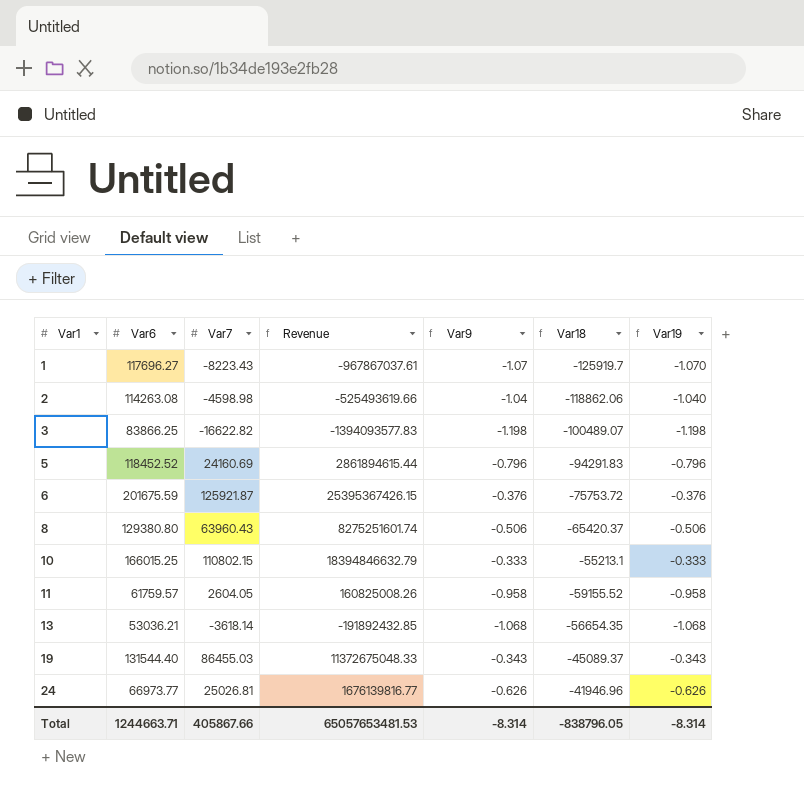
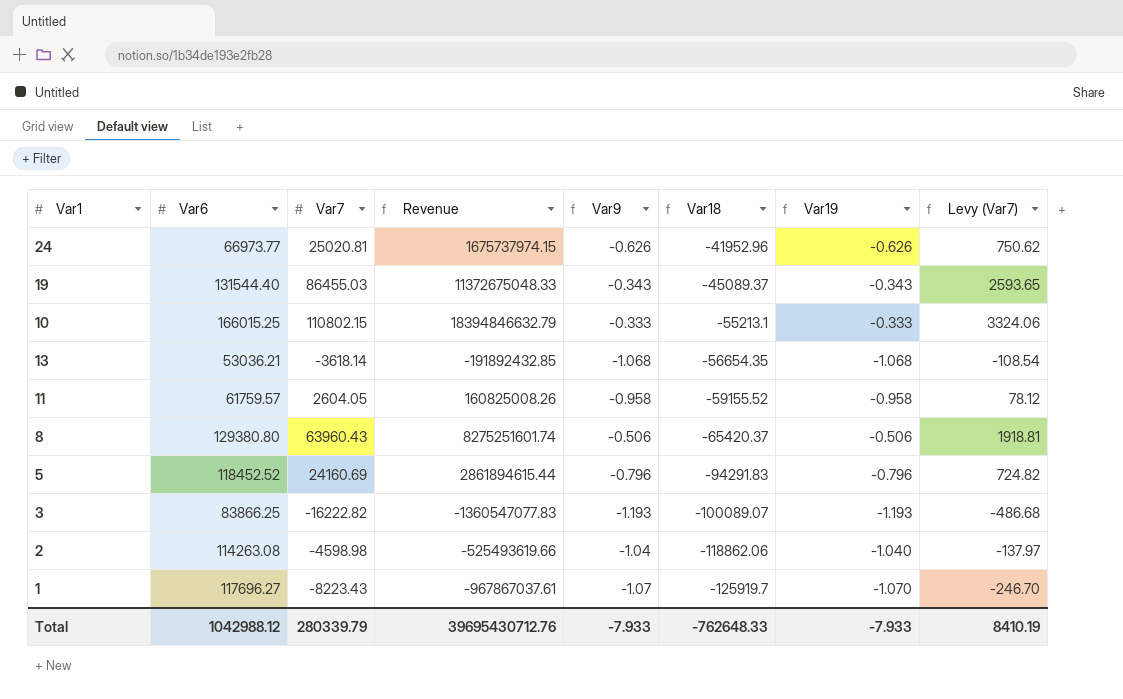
row order: Var1 ascending -> Var18 descending
column Levy (Var7) | formula: none -> [Var7] * 0.03
row 6: 201675.59 | 125921.87 | 25395367426.15 | -0.376 | -75753.72 | -0.376 -> none
24 | Var7: 25026.81 -> 25020.81
24 | Revenue: 1676139816.77 -> 1675737974.15
24 | Var18: -41946.96 -> -41952.96
3 | Var7: -16622.82 -> -16222.82
3 | Revenue: -1394093577.83 -> -1360547077.83
3 | Var9: -1.198 -> -1.193
3 | Var18: -100489.07 -> -100089.07
3 | Var19: -1.198 -> -1.193
Total | Var6: 1244663.71 -> 1042988.12
Total | Var7: 405867.66 -> 280339.79
Total | Revenue: 65057653481.53 -> 39695430712.76
Total | Var9: -8.314 -> -7.933
Total | Var18: -838796.05 -> -762648.33
Total | Var19: -8.314 -> -7.933

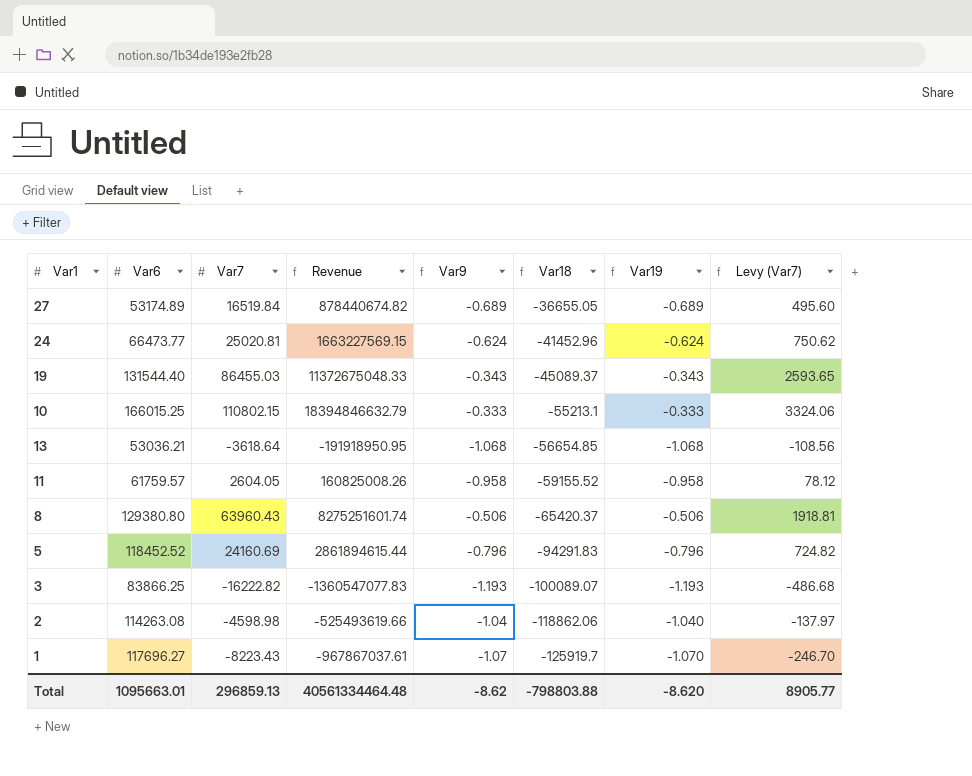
row 27: none -> 53174.89 | 16519.84 | 878440674.82 | -0.689 | -36655.05 | -0.689 | 495.60
24 | Var6: 66973.77 -> 66473.77
24 | Revenue: 1675737974.15 -> 1663227569.15
24 | Var9: -0.626 -> -0.624
24 | Var18: -41952.96 -> -41452.96
24 | Var19: -0.626 -> -0.624
13 | Var7: -3618.14 -> -3618.64
13 | Revenue: -191892432.85 -> -191918950.95
13 | Var18: -56654.35 -> -56654.85
13 | Levy (Var7): -108.54 -> -108.56
Total | Var6: 1042988.12 -> 1095663.01
Total | Var7: 280339.79 -> 296859.13
Total | Revenue: 39695430712.76 -> 40561334464.48
Total | Var9: -7.933 -> -8.62
Total | Var18: -762648.33 -> -798803.88
Total | Var19: -7.933 -> -8.620
Total | Levy (Var7): 8410.19 -> 8905.77

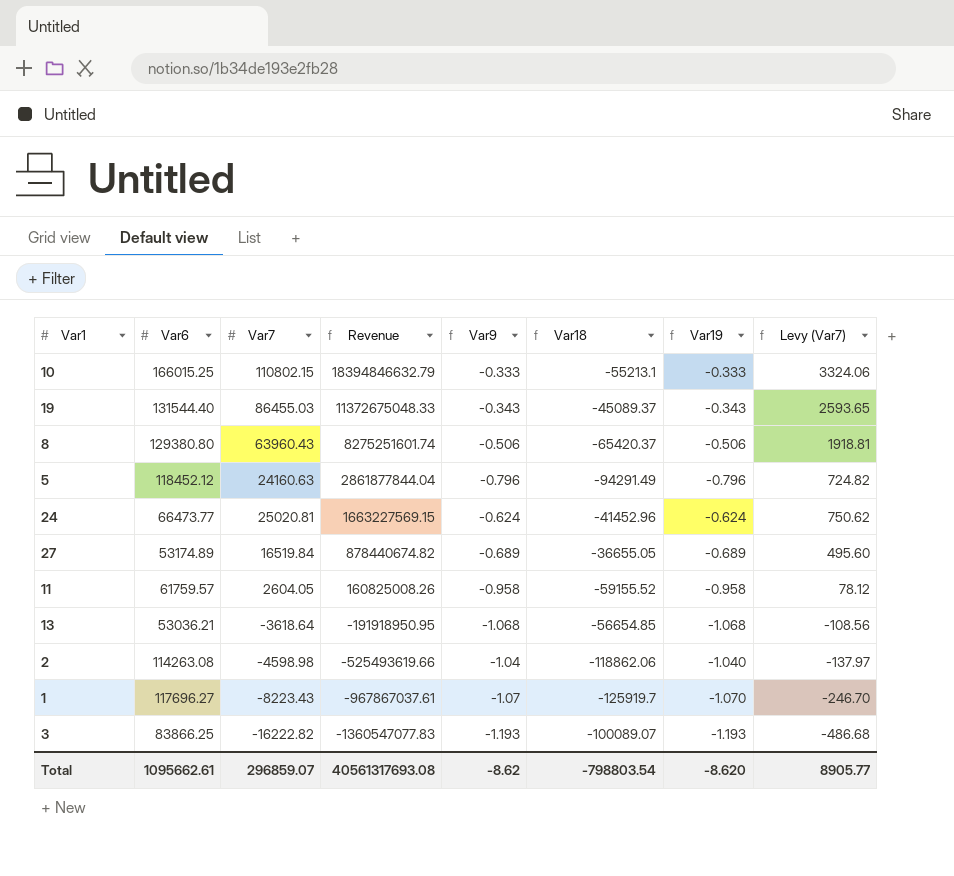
row order: Var18 descending -> Revenue descending
5 | Var6: 118452.52 -> 118452.12
5 | Var7: 24160.69 -> 24160.63
5 | Revenue: 2861894615.44 -> 2861877844.04
5 | Var18: -94291.83 -> -94291.49
Total | Var6: 1095663.01 -> 1095662.61
Total | Var7: 296859.13 -> 296859.07
Total | Revenue: 40561334464.48 -> 40561317693.08
Total | Var18: -798803.88 -> -798803.54

